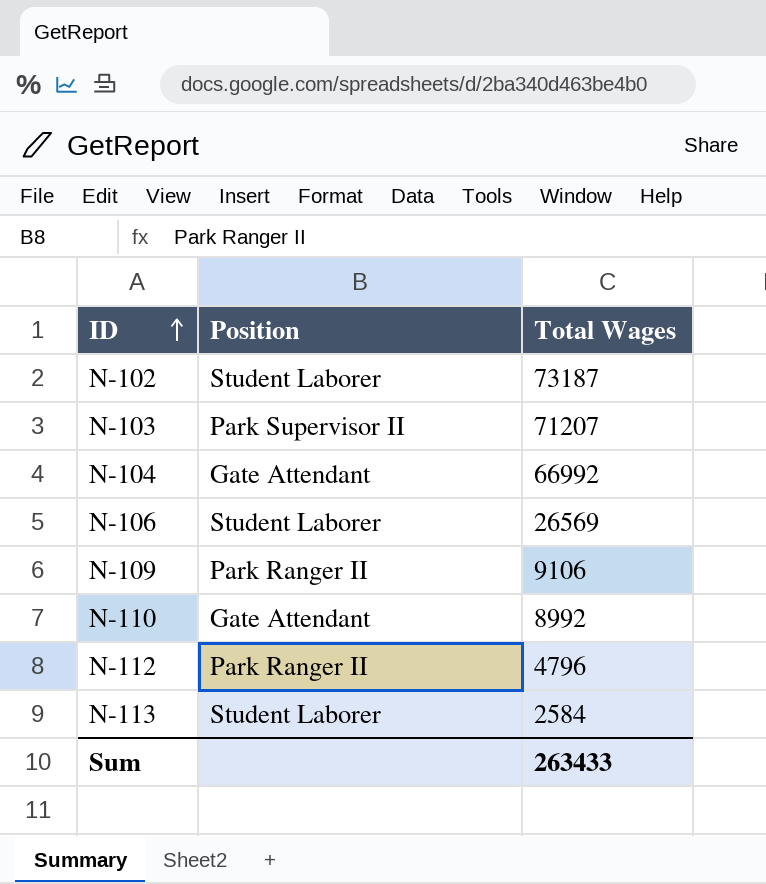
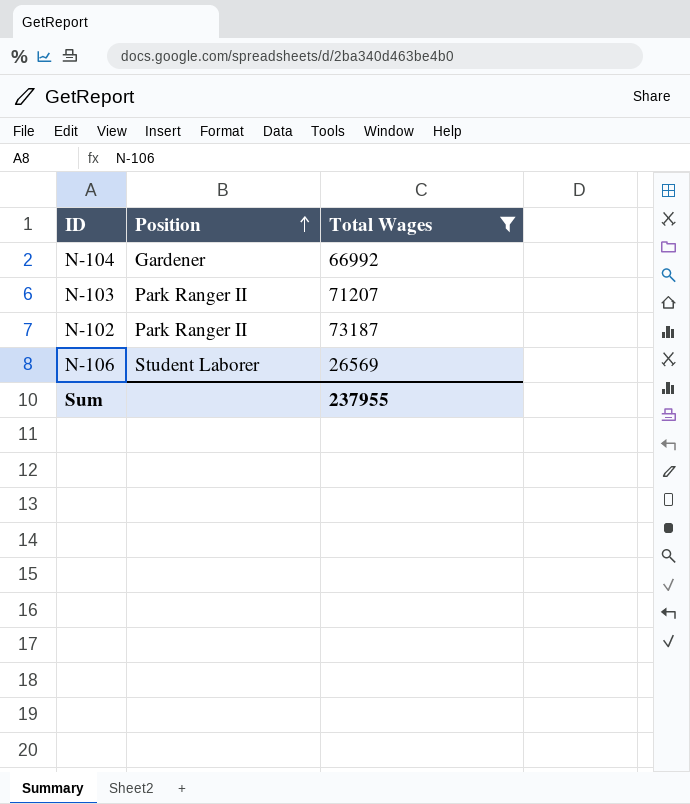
filter: none -> Total Wages >= 26569
row order: ID ascending -> Position ascending
N-104 | Position: Gate Attendant -> Gardener
N-103 | Position: Park Supervisor II -> Park Ranger II
N-102 | Position: Student Laborer -> Park Ranger II
Sum | Total Wages: 263433 -> 237955

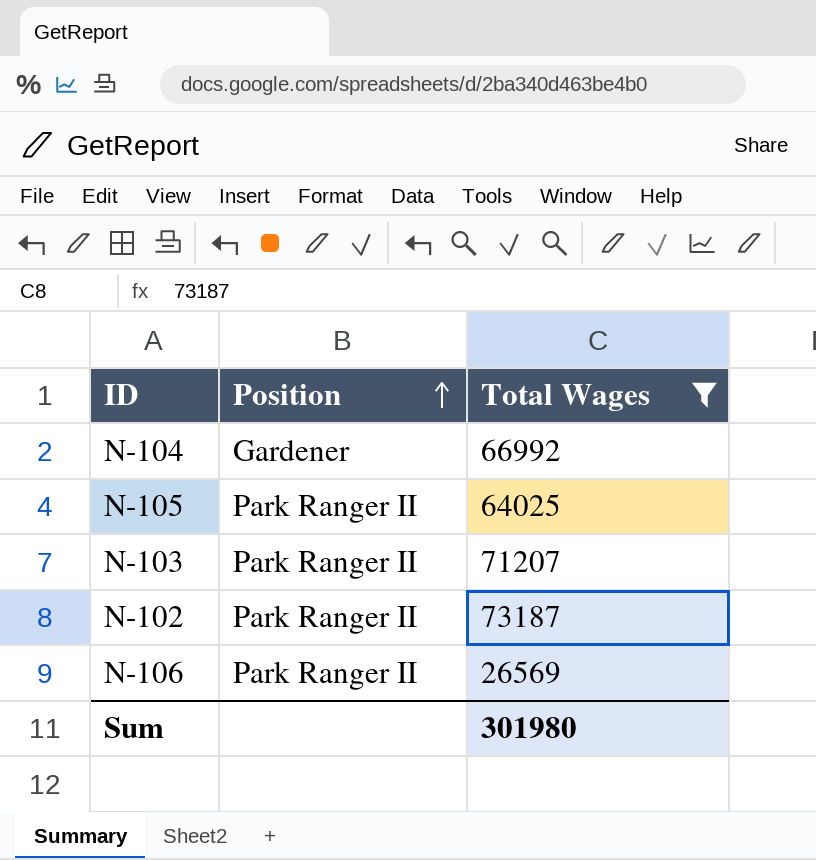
row N-105: none -> Park Ranger II | 64025
N-106 | Position: Student Laborer -> Park Ranger II
Sum | Total Wages: 237955 -> 301980

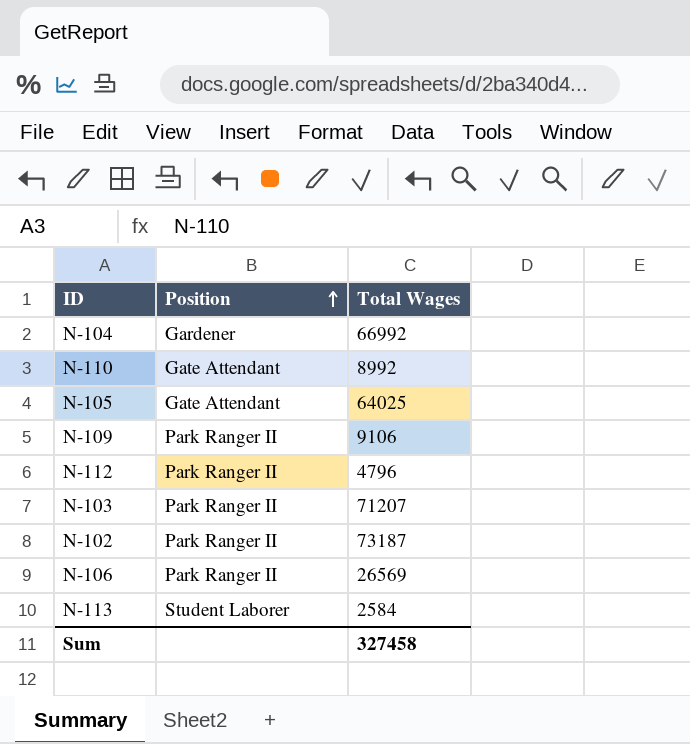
filter: Total Wages >= 26569 -> none
N-105 | Position: Park Ranger II -> Gate Attendant
Sum | Total Wages: 301980 -> 327458

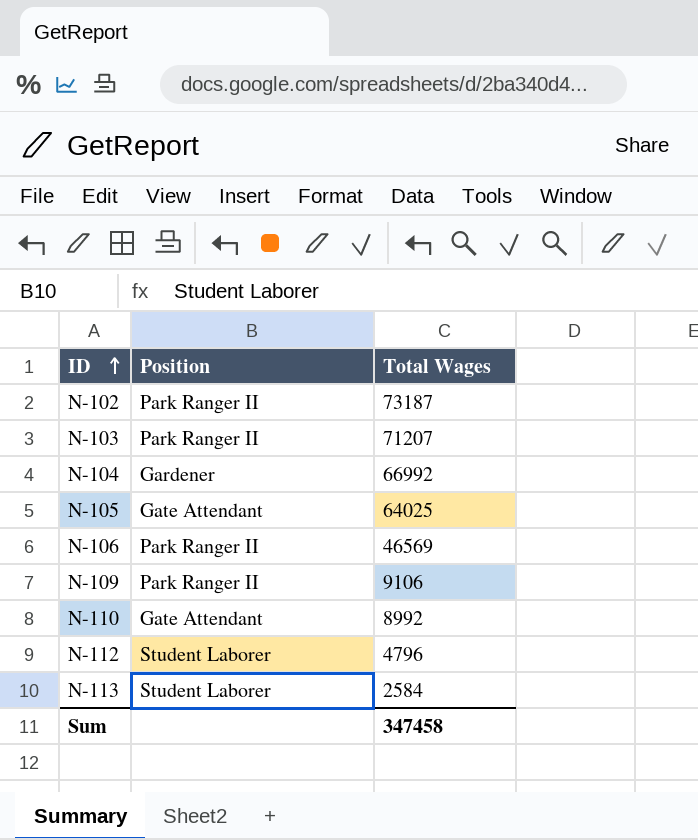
row order: Position ascending -> ID ascending
N-106 | Total Wages: 26569 -> 46569
N-112 | Position: Park Ranger II -> Student Laborer
Sum | Total Wages: 327458 -> 347458

